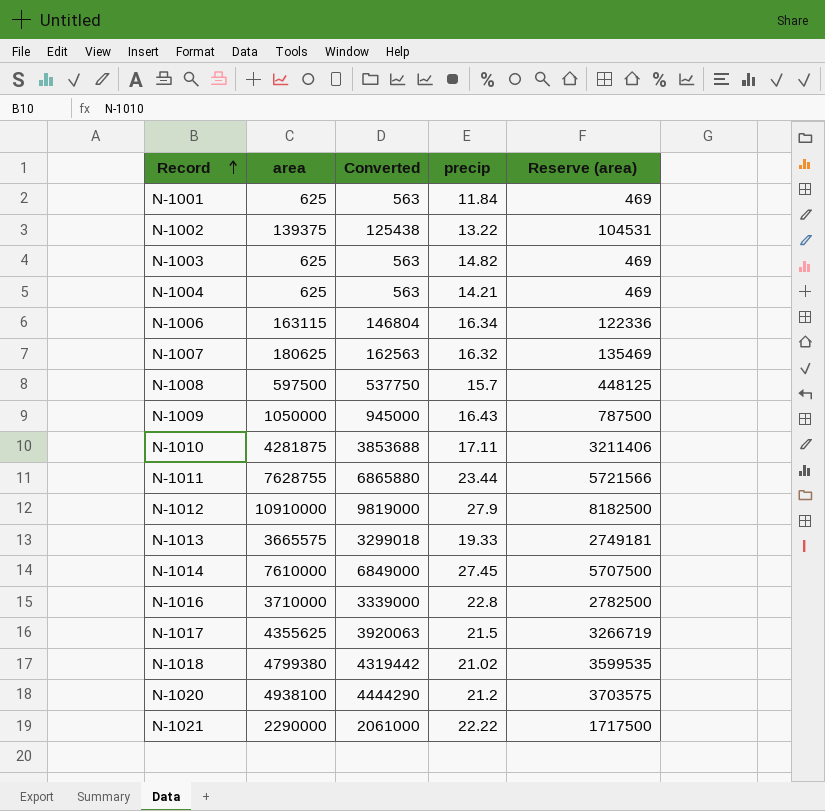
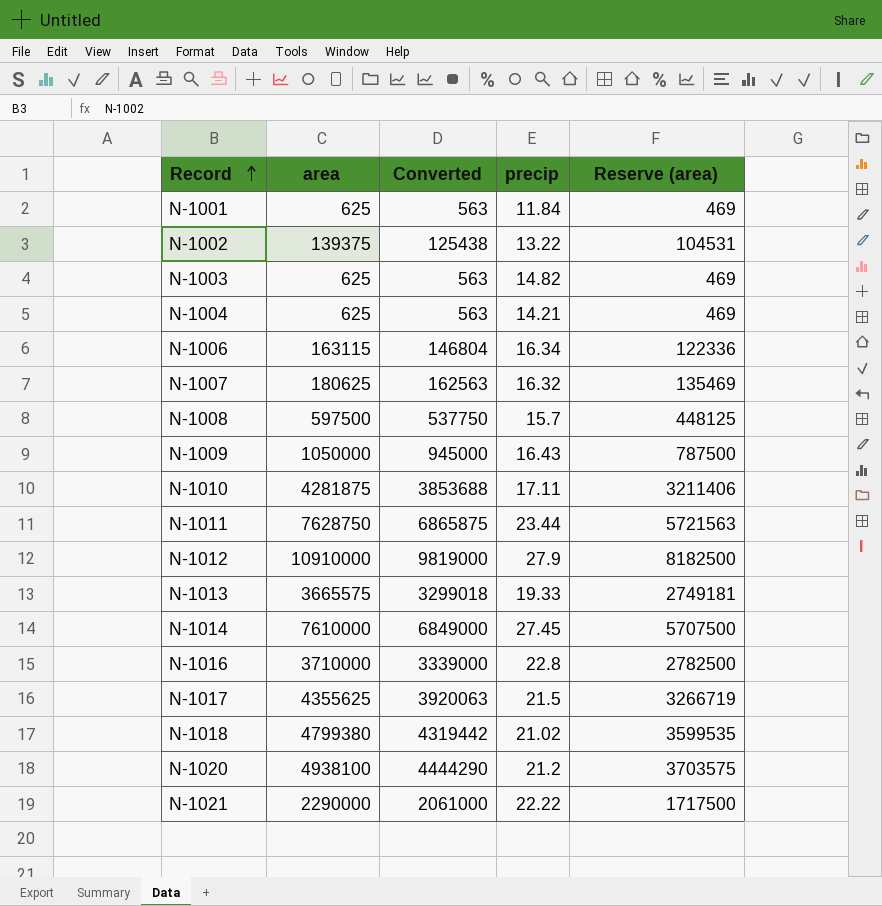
N-1011 | area: 7628755 -> 7628750
N-1011 | Converted: 6865880 -> 6865875
N-1011 | Reserve (area): 5721566 -> 5721563

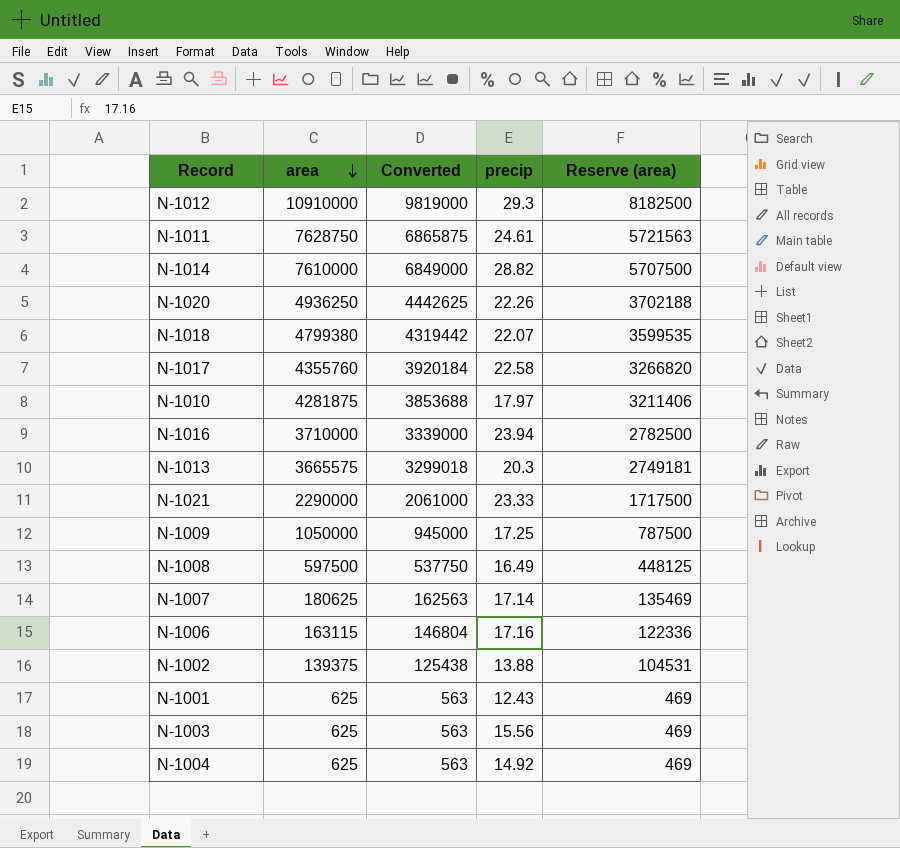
row order: Record ascending -> area descending
N-1012 | precip: 27.9 -> 29.3
N-1011 | precip: 23.44 -> 24.61
N-1014 | precip: 27.45 -> 28.82
N-1020 | area: 4938100 -> 4936250
N-1020 | Converted: 4444290 -> 4442625
N-1020 | precip: 21.2 -> 22.26
N-1020 | Reserve (area): 3703575 -> 3702188
N-1018 | precip: 21.02 -> 22.07
N-1017 | area: 4355625 -> 4355760
N-1017 | Converted: 3920063 -> 3920184
N-1017 | precip: 21.5 -> 22.58
N-1017 | Reserve (area): 3266719 -> 3266820
N-1010 | precip: 17.11 -> 17.97
N-1016 | precip: 22.8 -> 23.94
N-1013 | precip: 19.33 -> 20.3
N-1021 | precip: 22.22 -> 23.33
N-1009 | precip: 16.43 -> 17.25
N-1008 | precip: 15.7 -> 16.49
N-1007 | precip: 16.32 -> 17.14
N-1006 | precip: 16.34 -> 17.16
N-1002 | precip: 13.22 -> 13.88
N-1001 | precip: 11.84 -> 12.43
N-1003 | precip: 14.82 -> 15.56
N-1004 | precip: 14.21 -> 14.92

